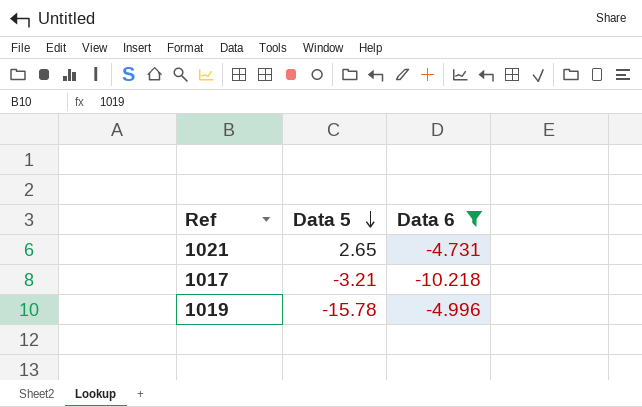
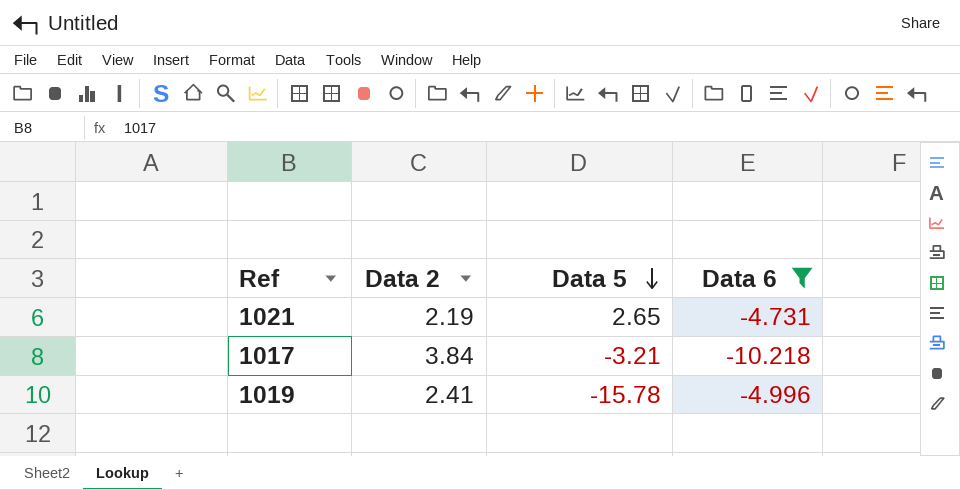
column Data 2 | position: none -> 2

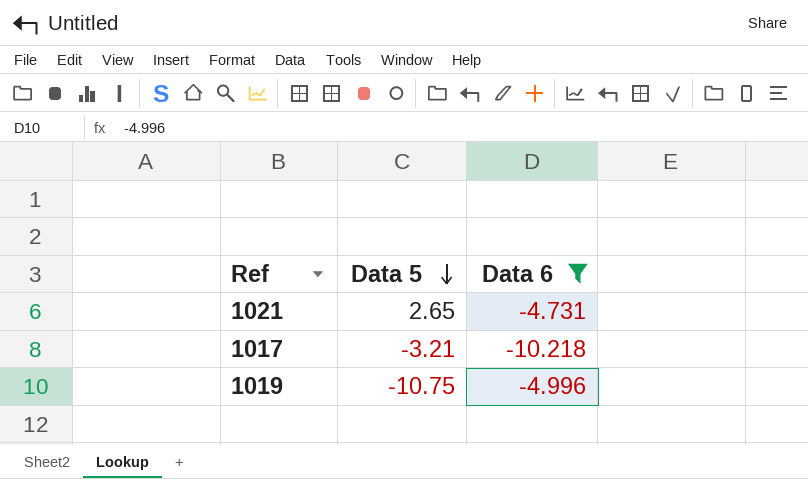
column Data 2 | position: 2 -> none
1019 | Data 5: -15.78 -> -10.75

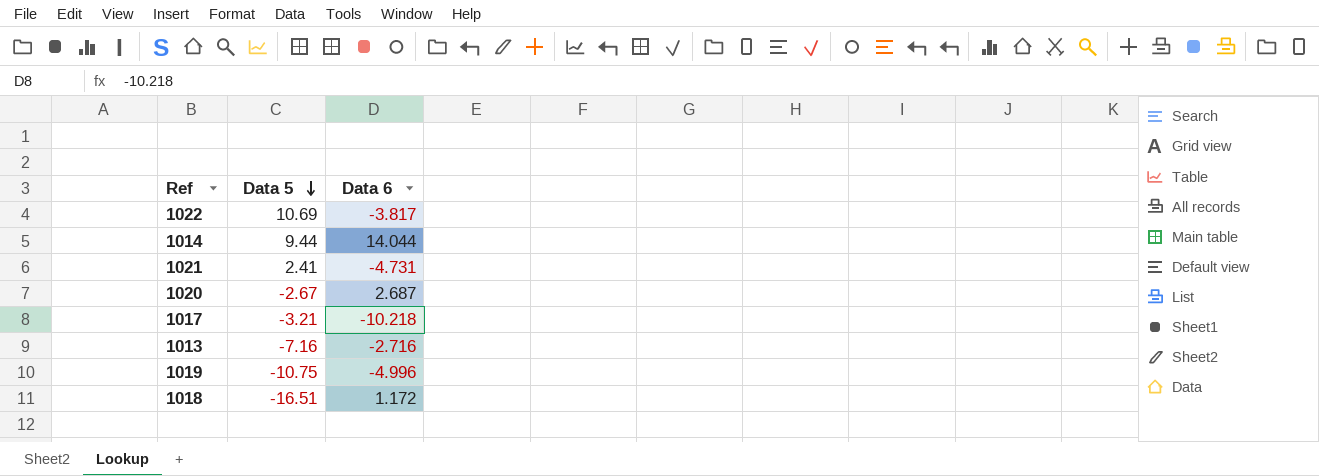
filter: Data 6 <= -4.731 -> none
1021 | Data 5: 2.65 -> 2.41

